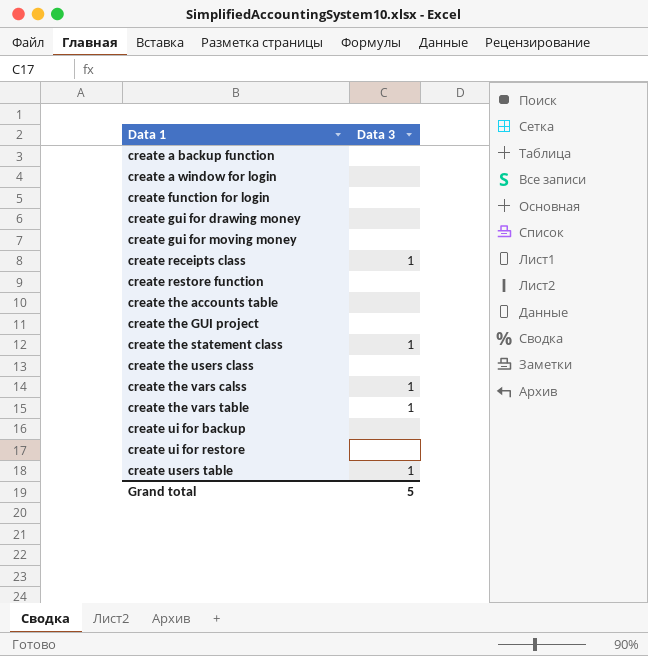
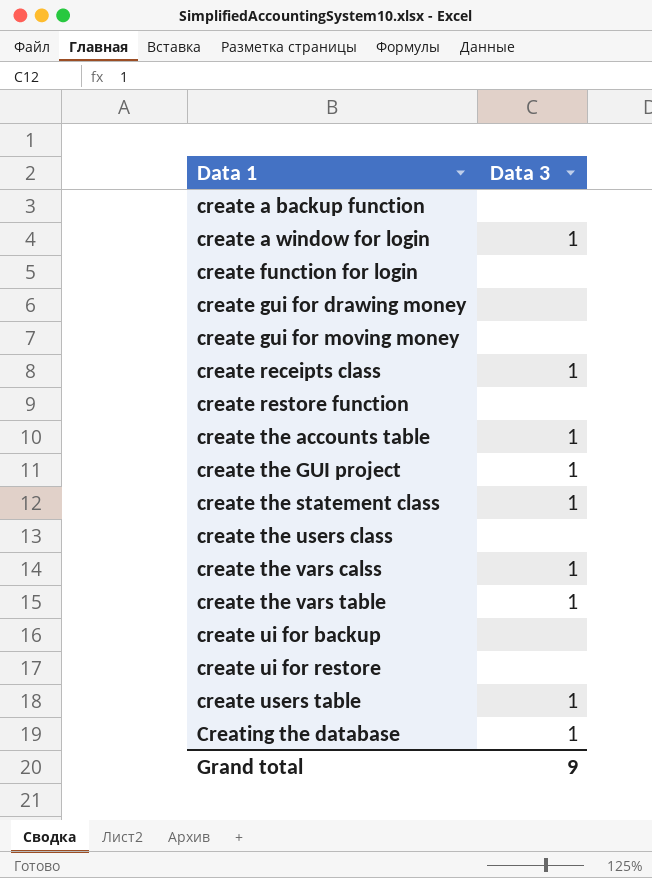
create a window for login | Data 3: none -> 1
create the accounts table | Data 3: none -> 1
create the GUI project | Data 3: none -> 1
row Creating the database: none -> 1
Grand total | Data 3: 5 -> 9

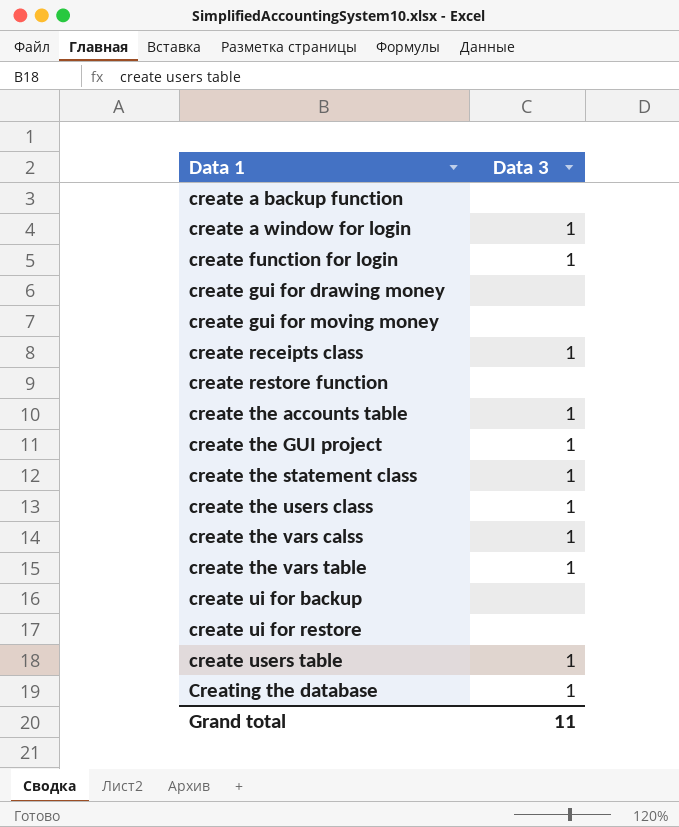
create function for login | Data 3: none -> 1
create the users class | Data 3: none -> 1
Grand total | Data 3: 9 -> 11

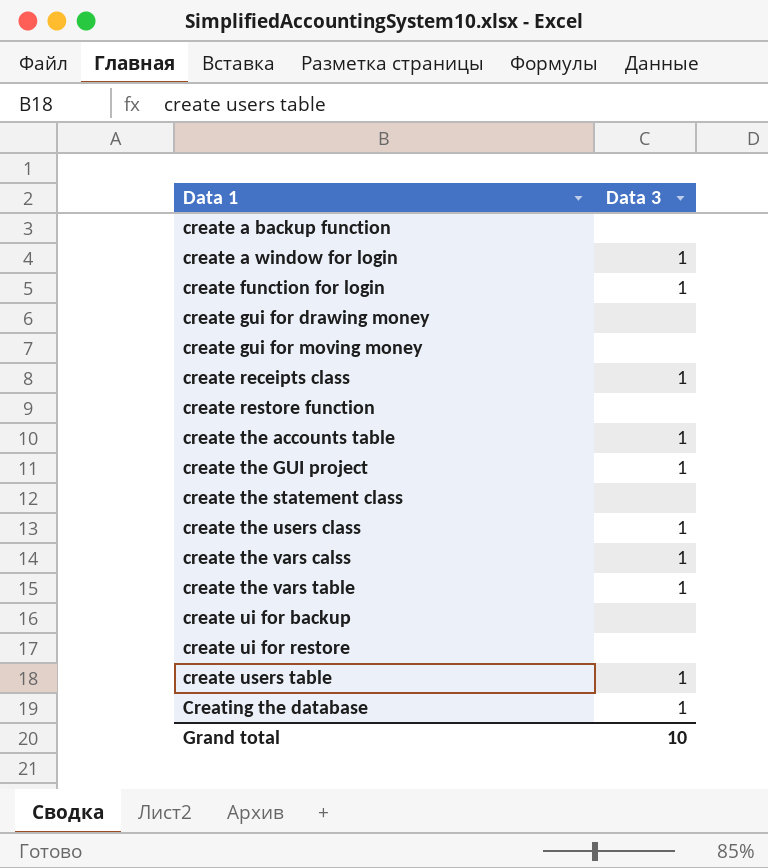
create the statement class | Data 3: 1 -> none
Grand total | Data 3: 11 -> 10

